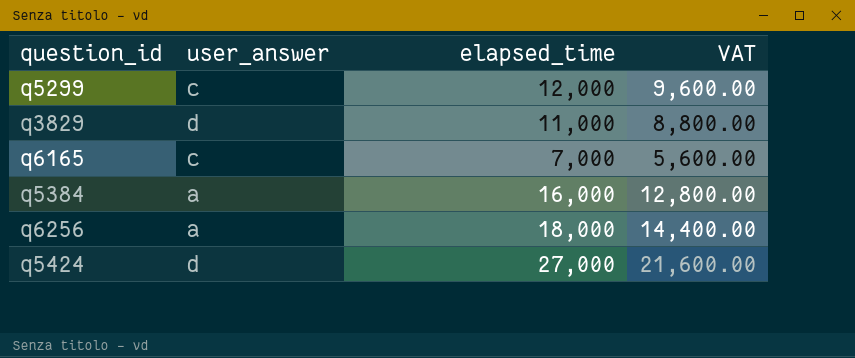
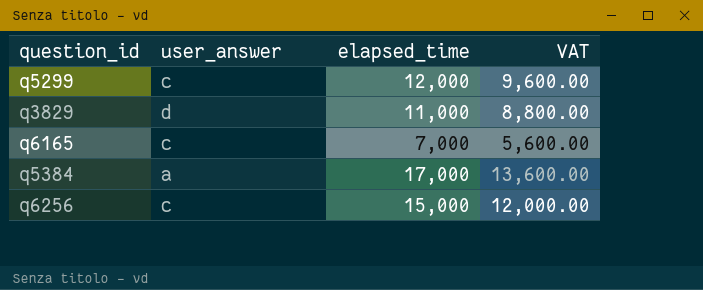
row q5424: d | 27,000 | 21,600.00 -> none
q5384 | elapsed_time: 16,000 -> 17,000
q5384 | VAT: 12,800.00 -> 13,600.00
q6256 | user_answer: a -> c
q6256 | elapsed_time: 18,000 -> 15,000
q6256 | VAT: 14,400.00 -> 12,000.00

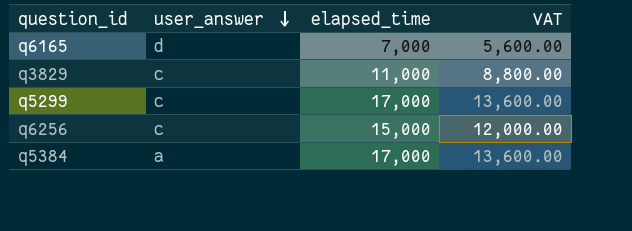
row order: none -> user_answer descending
q6165 | user_answer: c -> d
q3829 | user_answer: d -> c
q5299 | elapsed_time: 12,000 -> 17,000
q5299 | VAT: 9,600.00 -> 13,600.00

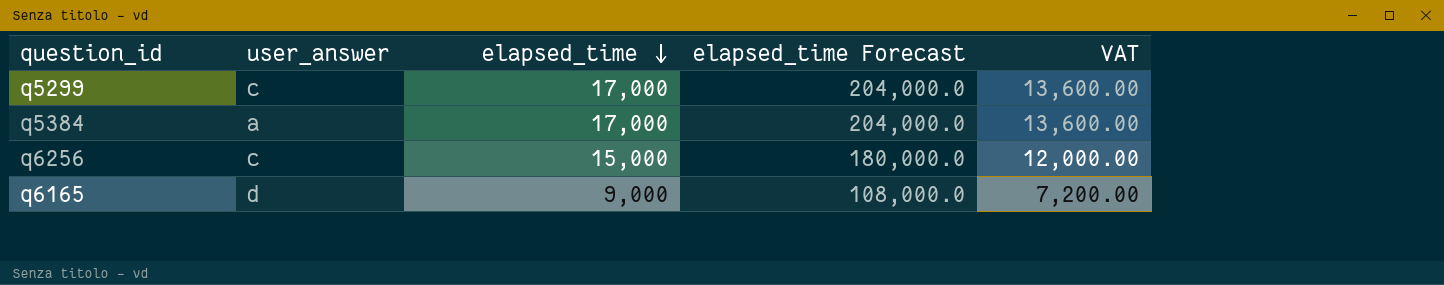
row order: user_answer descending -> elapsed_time descending
column elapsed_time Forecast | formula: none -> [elapsed_time] * 12
row q3829: c | 11,000 | 8,800.00 -> none
q6165 | elapsed_time: 7,000 -> 9,000
q6165 | VAT: 5,600.00 -> 7,200.00

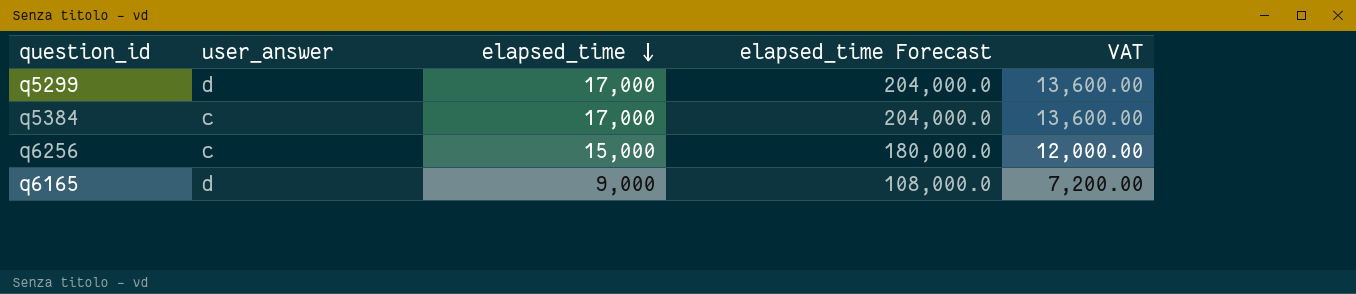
q5299 | user_answer: c -> d
q5384 | user_answer: a -> c

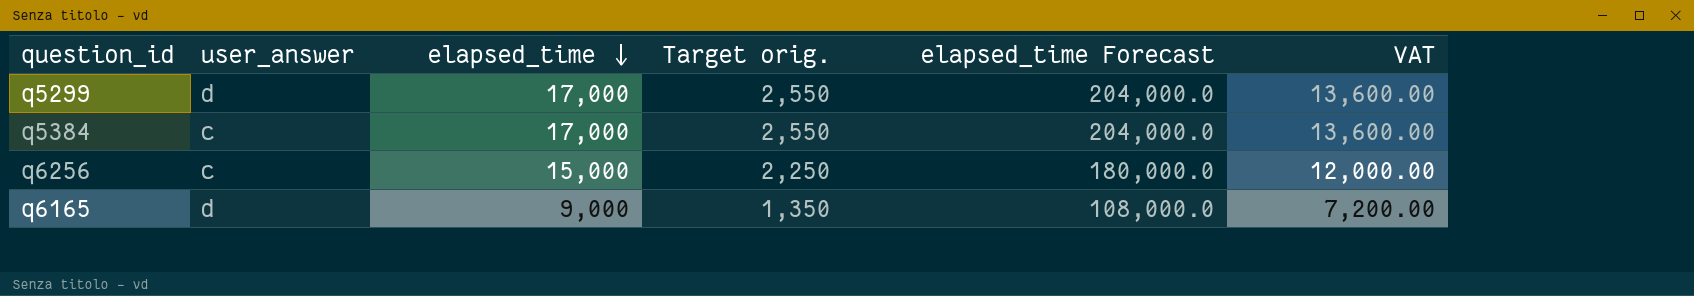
column Target orig. | formula: none -> [elapsed_time] * 0.15

